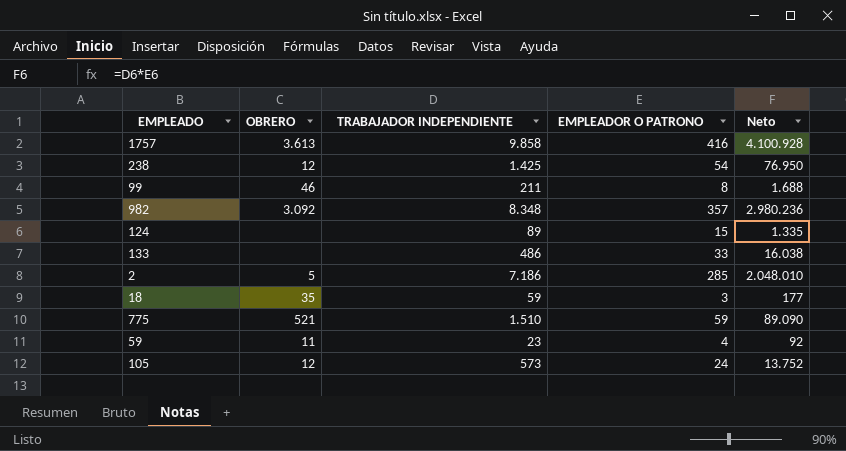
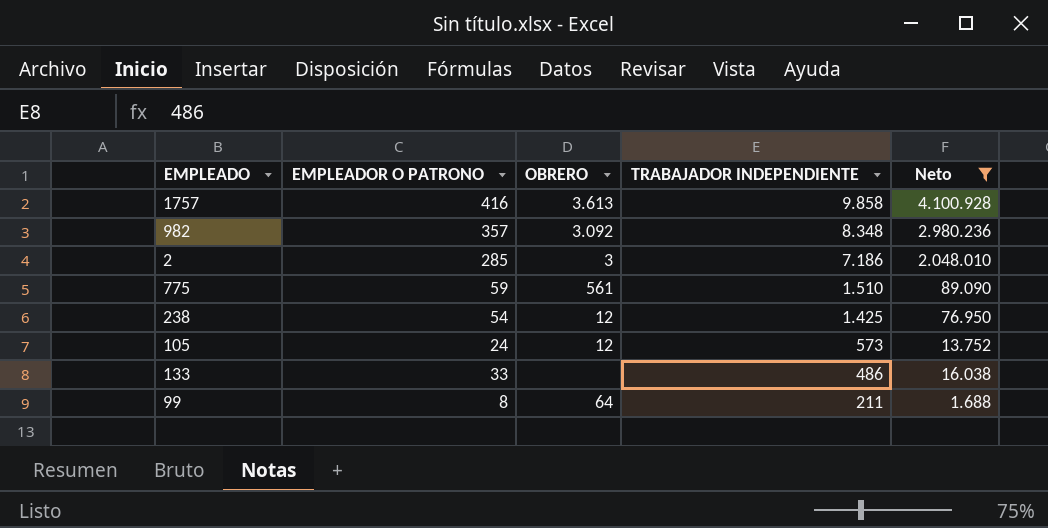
filter: none -> Neto >= 1.688
row order: none -> TRABAJADOR INDEPENDIENTE descending
column EMPLEADOR O PATRONO | position: 4 -> 2
2 | OBRERO: 5 -> 3
775 | OBRERO: 521 -> 561
99 | OBRERO: 46 -> 64

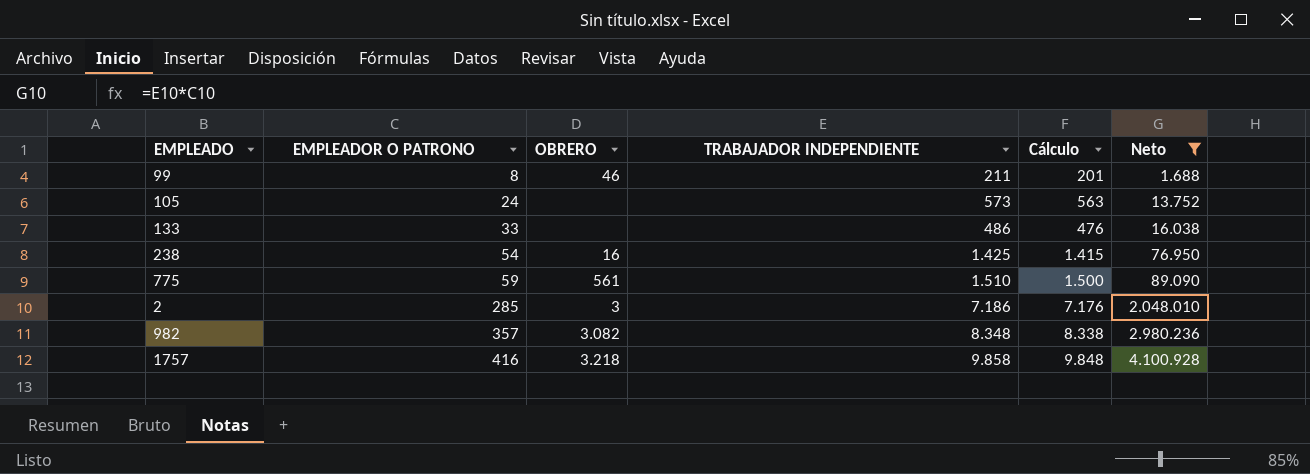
row order: TRABAJADOR INDEPENDIENTE descending -> EMPLEADOR O PATRONO ascending
column Cálculo | formula: none -> [TRABAJADOR INDEPENDIENTE] - 10
99 | OBRERO: 64 -> 46
105 | OBRERO: 12 -> none
238 | OBRERO: 12 -> 16
982 | OBRERO: 3.092 -> 3.082
1757 | OBRERO: 3.613 -> 3.218

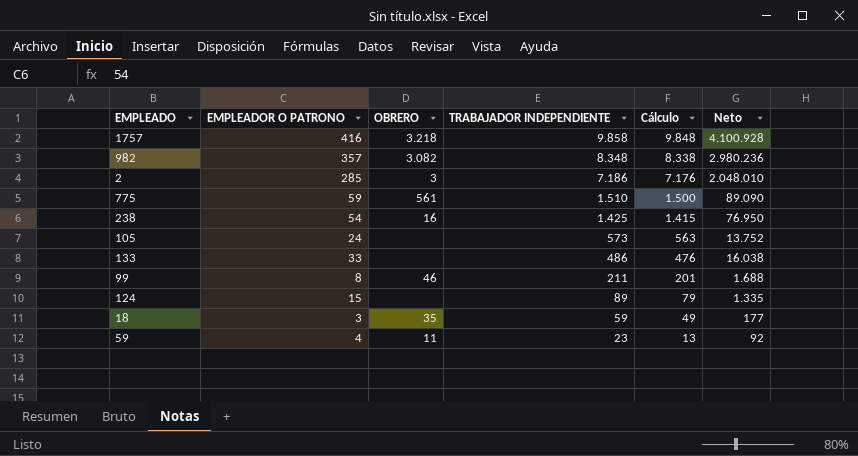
filter: Neto >= 1.688 -> none
row order: EMPLEADOR O PATRONO ascending -> TRABAJADOR INDEPENDIENTE descending

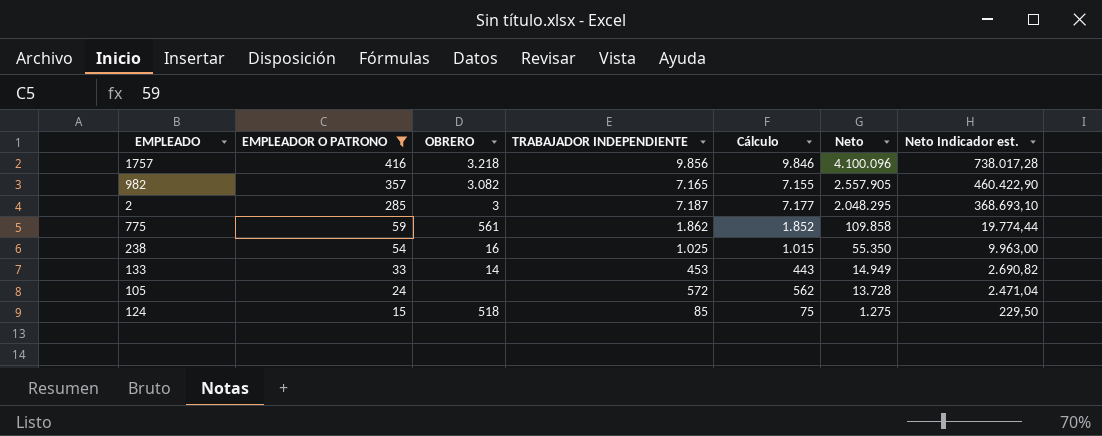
filter: none -> EMPLEADOR O PATRONO >= 15
row order: TRABAJADOR INDEPENDIENTE descending -> EMPLEADOR O PATRONO descending
column Neto Indicador est. | formula: none -> [Neto] * 0,18
1757 | TRABAJADOR INDEPENDIENTE: 9.858 -> 9.856
1757 | Cálculo: 9.848 -> 9.846
1757 | Neto: 4.100.928 -> 4.100.096
982 | TRABAJADOR INDEPENDIENTE: 8.348 -> 7.165
982 | Cálculo: 8.338 -> 7.155
982 | Neto: 2.980.236 -> 2.557.905
2 | TRABAJADOR INDEPENDIENTE: 7.186 -> 7.187
2 | Cálculo: 7.176 -> 7.177
2 | Neto: 2.048.010 -> 2.048.295
775 | TRABAJADOR INDEPENDIENTE: 1.510 -> 1.862
775 | Cálculo: 1.500 -> 1.852
775 | Neto: 89.090 -> 109.858
238 | TRABAJADOR INDEPENDIENTE: 1.425 -> 1.025
238 | Cálculo: 1.415 -> 1.015
238 | Neto: 76.950 -> 55.350
133 | OBRERO: none -> 14
133 | TRABAJADOR INDEPENDIENTE: 486 -> 453
133 | Cálculo: 476 -> 443
133 | Neto: 16.038 -> 14.949
105 | TRABAJADOR INDEPENDIENTE: 573 -> 572
105 | Cálculo: 563 -> 562
105 | Neto: 13.752 -> 13.728
124 | OBRERO: none -> 518
124 | TRABAJADOR INDEPENDIENTE: 89 -> 85
124 | Cálculo: 79 -> 75
124 | Neto: 1.335 -> 1.275

